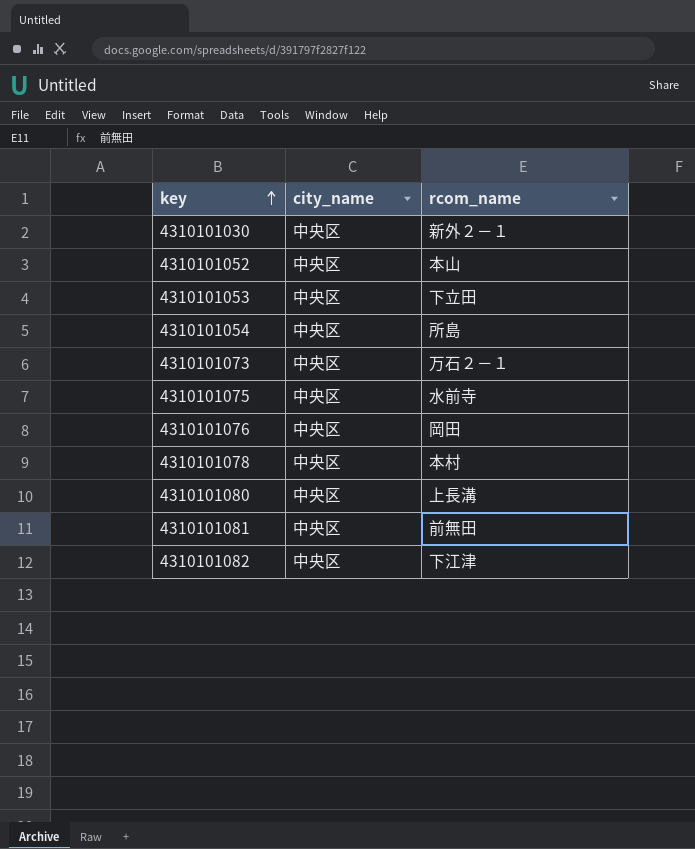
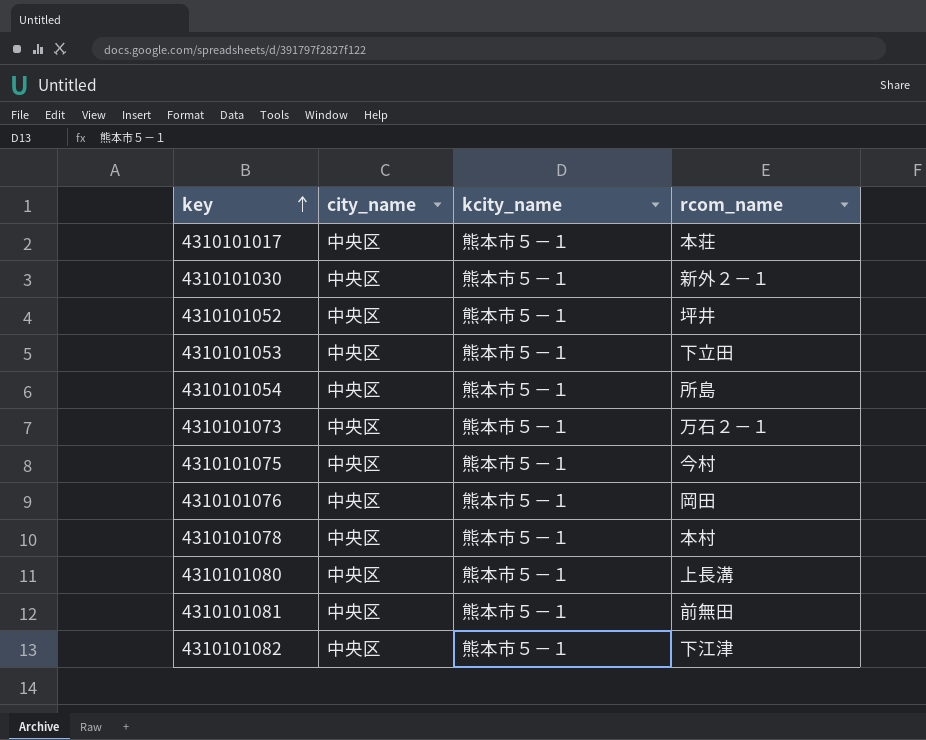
column kcity_name | position: none -> 3
row 4310101017: none -> 中央区 | 熊本市５－１ | 本荘
4310101052 | rcom_name: 本山 -> 坪井
4310101075 | rcom_name: 水前寺 -> 今村

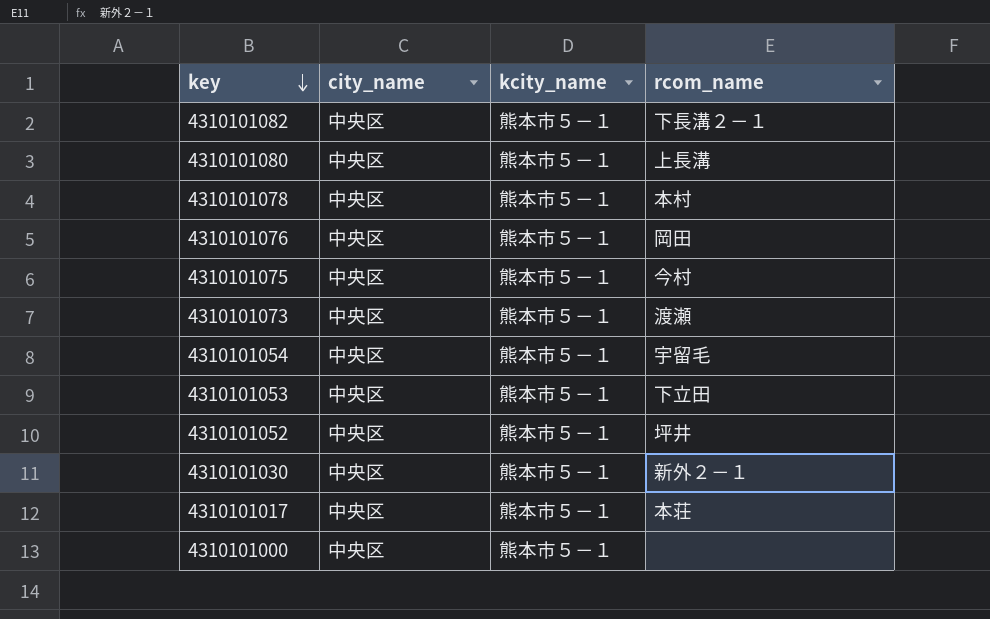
row order: key ascending -> key descending
row 4310101081: 中央区 | 熊本市５－１ | 前無田 -> none
4310101082 | rcom_name: 下江津 -> 下長溝２－１
4310101073 | rcom_name: 万石２－１ -> 渡瀬
4310101054 | rcom_name: 所島 -> 宇留毛
row 4310101000: none -> 中央区 | 熊本市５－１ | none

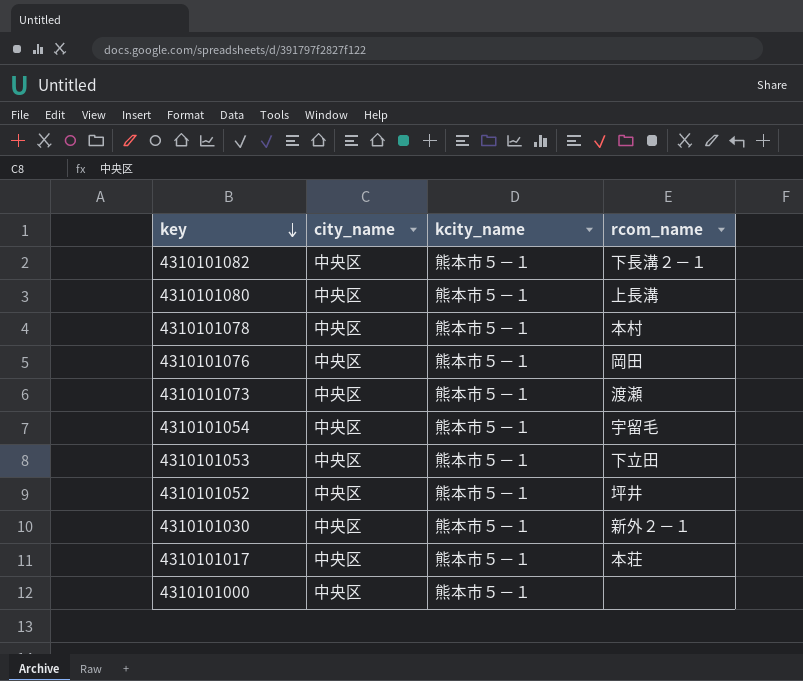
row 4310101075: 中央区 | 熊本市５－１ | 今村 -> none

